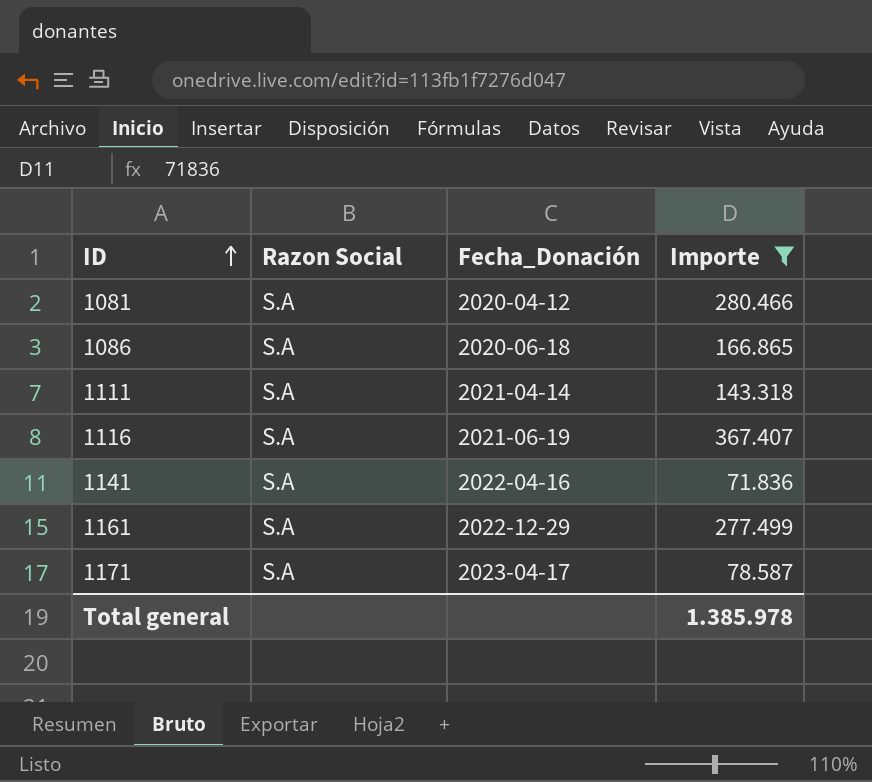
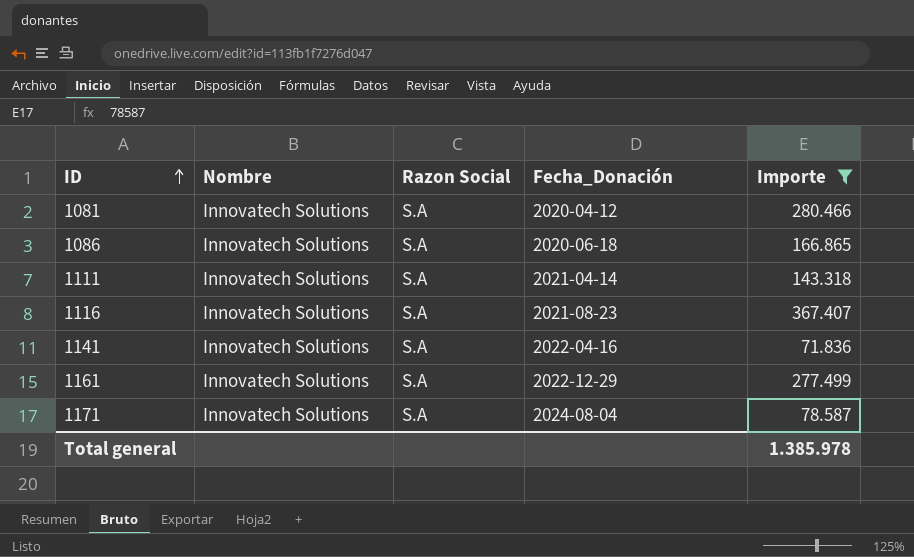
column Nombre | position: none -> 2
1116 | Fecha_Donación: 2021-06-19 -> 2021-08-23
1171 | Fecha_Donación: 2023-04-17 -> 2024-08-04

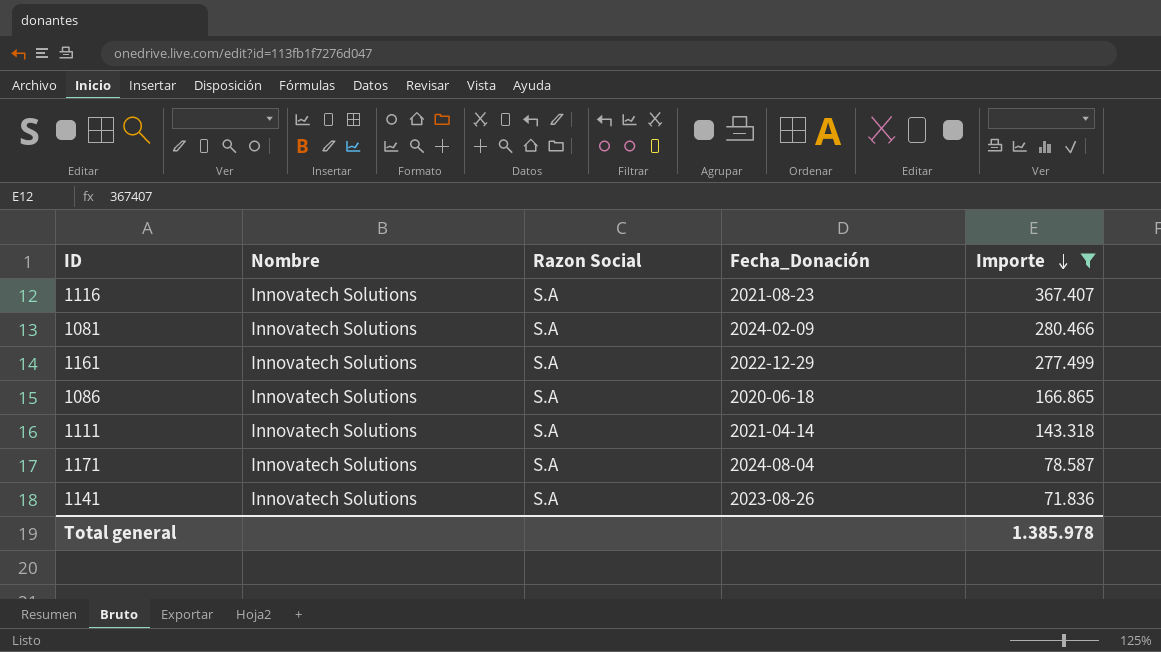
row order: ID ascending -> Importe descending
1081 | Fecha_Donación: 2020-04-12 -> 2024-02-09
1141 | Fecha_Donación: 2022-04-16 -> 2023-08-26

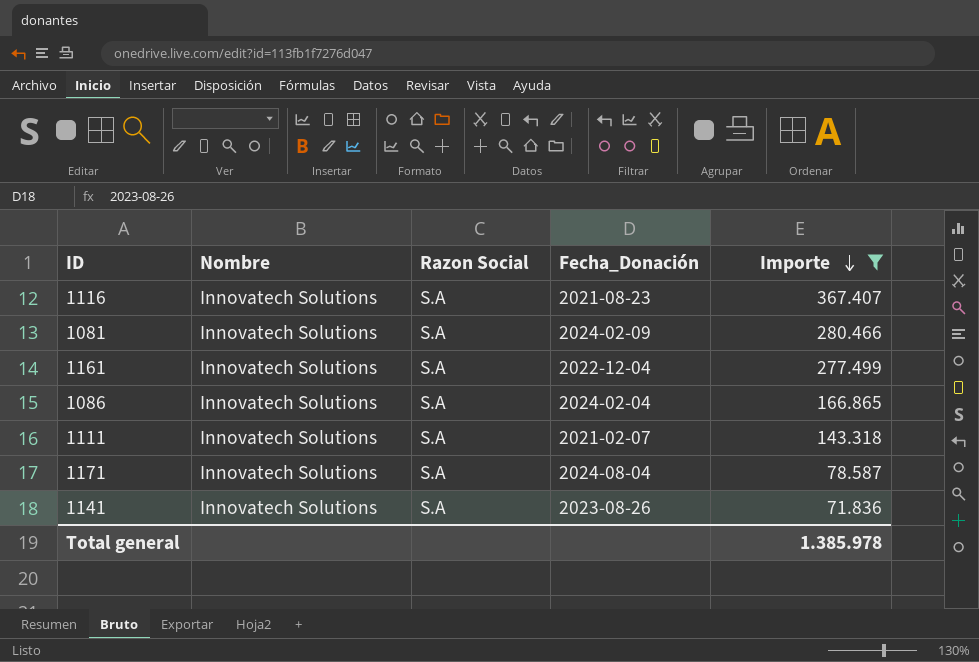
1161 | Fecha_Donación: 2022-12-29 -> 2022-12-04
1086 | Fecha_Donación: 2020-06-18 -> 2024-02-04
1111 | Fecha_Donación: 2021-04-14 -> 2021-02-07

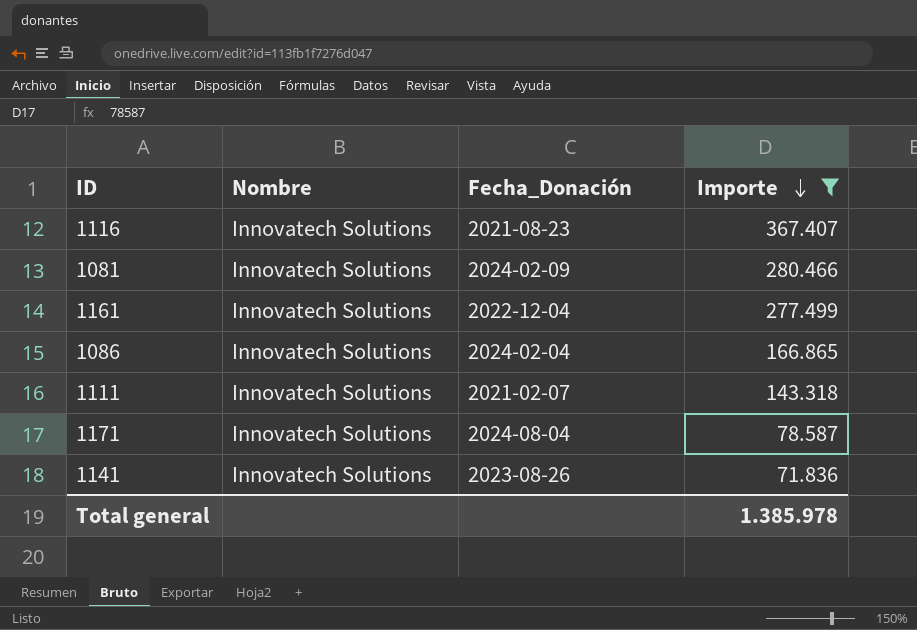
column Razon Social | position: 3 -> none

